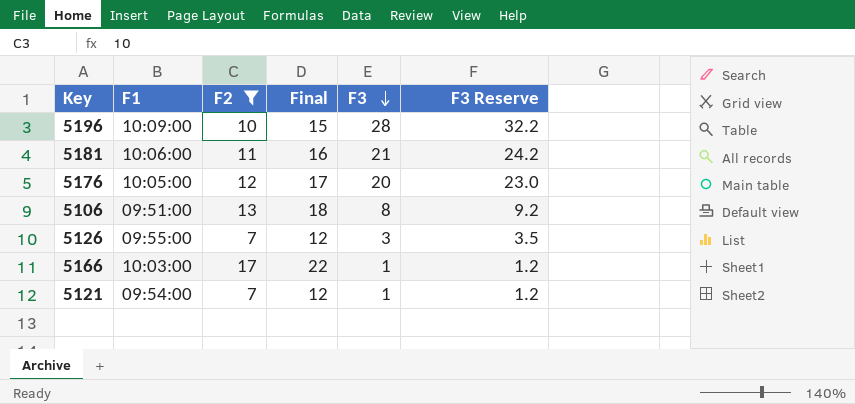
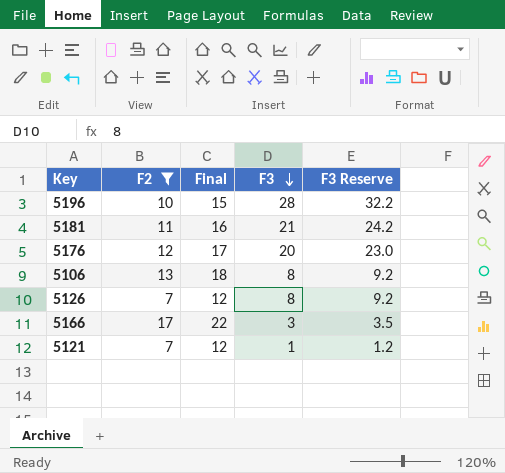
column F1 | position: 2 -> none
5126 | F3: 3 -> 8
5126 | F3 Reserve: 3.5 -> 9.2
5166 | F3: 1 -> 3
5166 | F3 Reserve: 1.2 -> 3.5

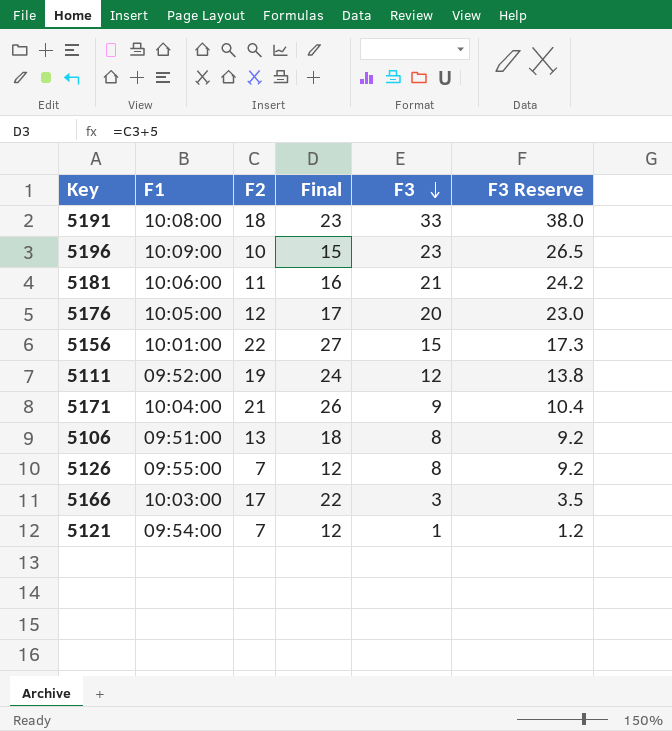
filter: F2 <= 17 -> none
column F1 | position: none -> 2
5196 | F3: 28 -> 23
5196 | F3 Reserve: 32.2 -> 26.5

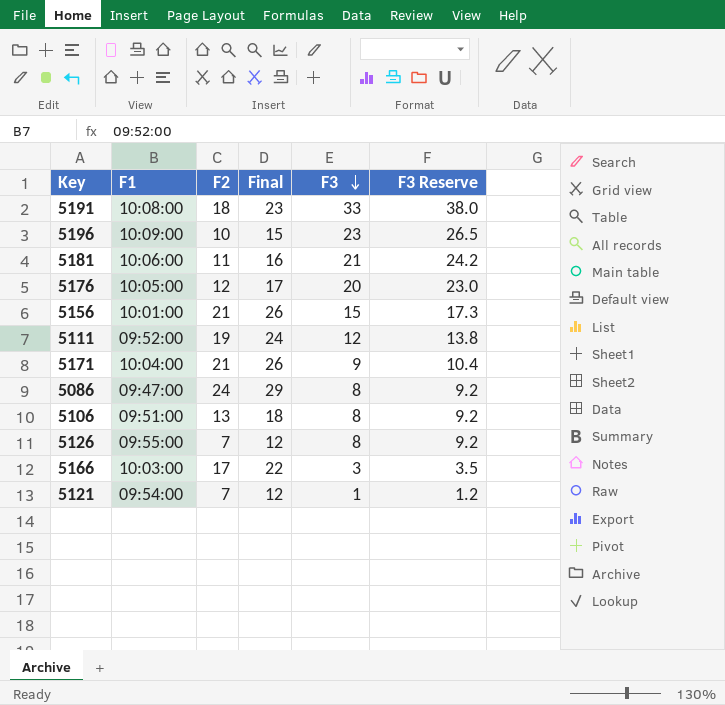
5156 | F2: 22 -> 21
5156 | Final: 27 -> 26
row 5086: none -> 09:47:00 | 24 | 29 | 8 | 9.2

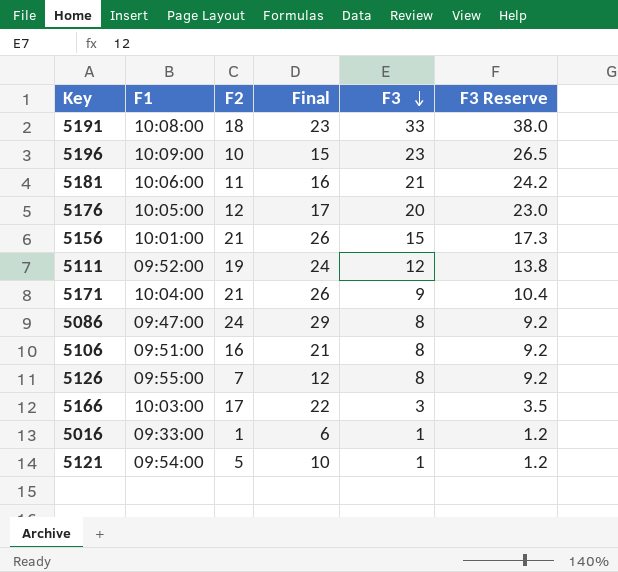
5106 | F2: 13 -> 16
5106 | Final: 18 -> 21
row 5016: none -> 09:33:00 | 1 | 6 | 1 | 1.2
5121 | F2: 7 -> 5
5121 | Final: 12 -> 10

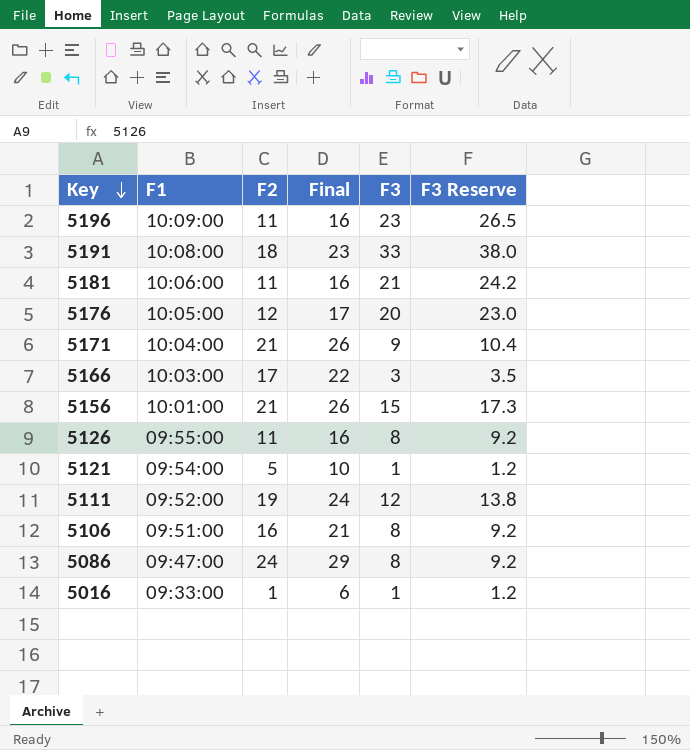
row order: F3 descending -> Key descending
5196 | F2: 10 -> 11
5196 | Final: 15 -> 16
5126 | F2: 7 -> 11
5126 | Final: 12 -> 16

